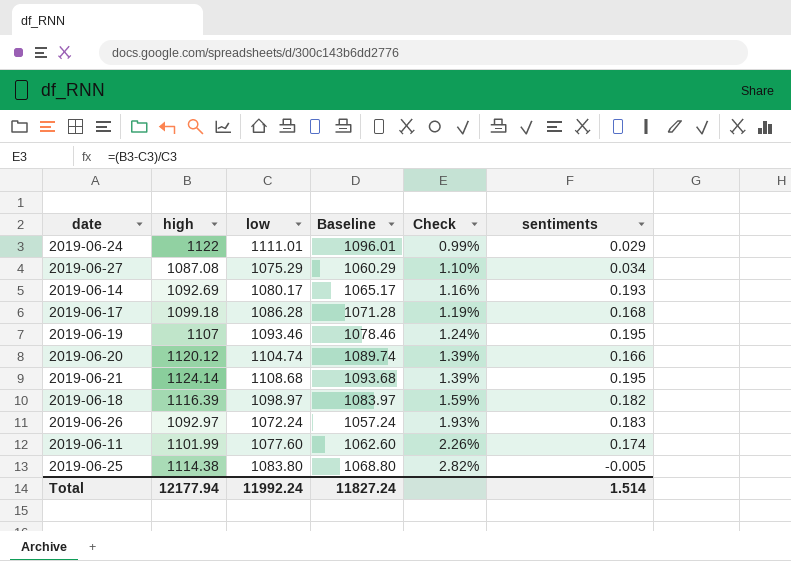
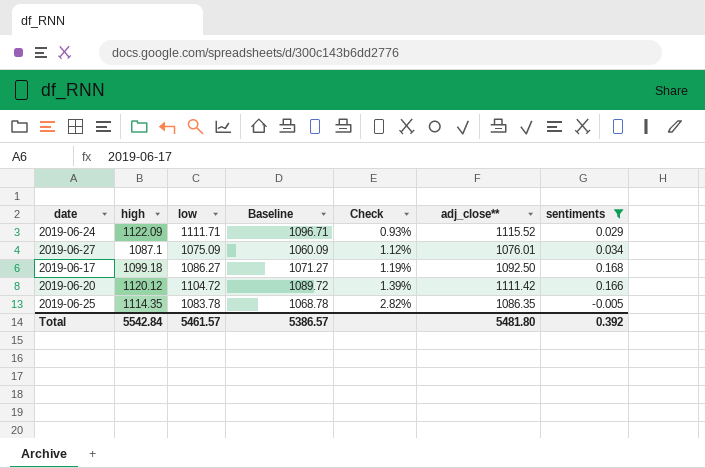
filter: none -> sentiments <= 0.168
column adj_close** | position: none -> 6
2019-06-24 | high: 1122 -> 1122.09
2019-06-24 | low: 1111.01 -> 1111.71
2019-06-24 | Baseline: 1096.01 -> 1096.71
2019-06-24 | Check: 0.99% -> 0.93%
2019-06-27 | high: 1087.08 -> 1087.1
2019-06-27 | low: 1075.29 -> 1075.09
2019-06-27 | Baseline: 1060.29 -> 1060.09
2019-06-27 | Check: 1.10% -> 1.12%
2019-06-17 | low: 1086.28 -> 1086.27
2019-06-17 | Baseline: 1071.28 -> 1071.27
2019-06-20 | low: 1104.74 -> 1104.72
2019-06-20 | Baseline: 1089.74 -> 1089.72
2019-06-25 | high: 1114.38 -> 1114.35
2019-06-25 | low: 1083.80 -> 1083.78
2019-06-25 | Baseline: 1068.80 -> 1068.78
Total | high: 12177.94 -> 5542.84
Total | low: 11992.24 -> 5461.57
Total | Baseline: 11827.24 -> 5386.57
Total | sentiments: 1.514 -> 0.392

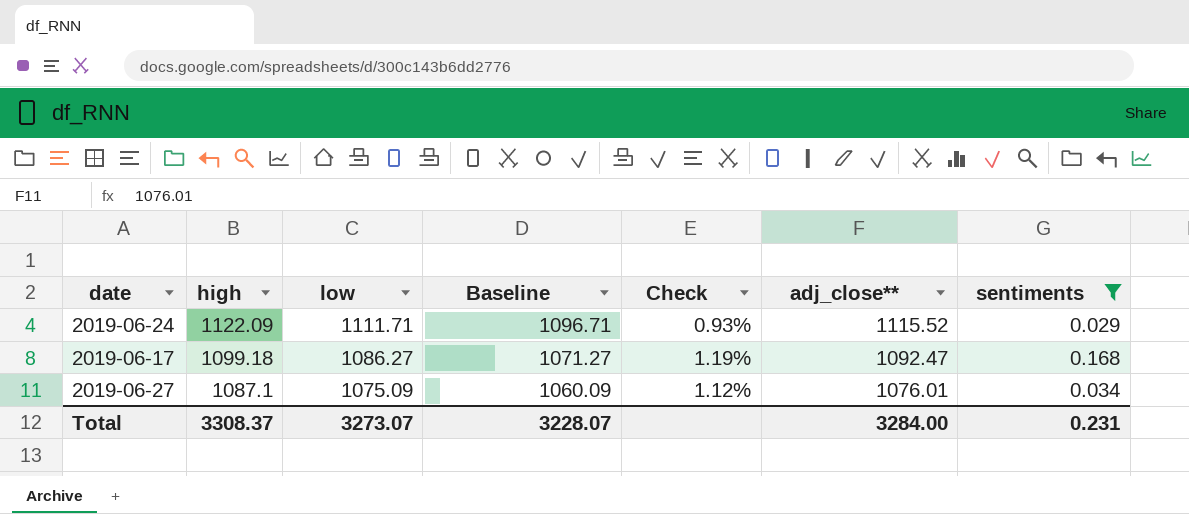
row order: Check ascending -> high descending
row 2019-06-20: 1120.12 | 1104.72 | 1089.72 | 1.39% | 1111.42 | 0.166 -> none
row 2019-06-25: 1114.35 | 1083.78 | 1068.78 | 2.82% | 1086.35 | -0.005 -> none
2019-06-17 | adj_close**: 1092.50 -> 1092.47
Total | high: 5542.84 -> 3308.37
Total | low: 5461.57 -> 3273.07
Total | Baseline: 5386.57 -> 3228.07
Total | adj_close**: 5481.80 -> 3284.00
Total | sentiments: 0.392 -> 0.231

